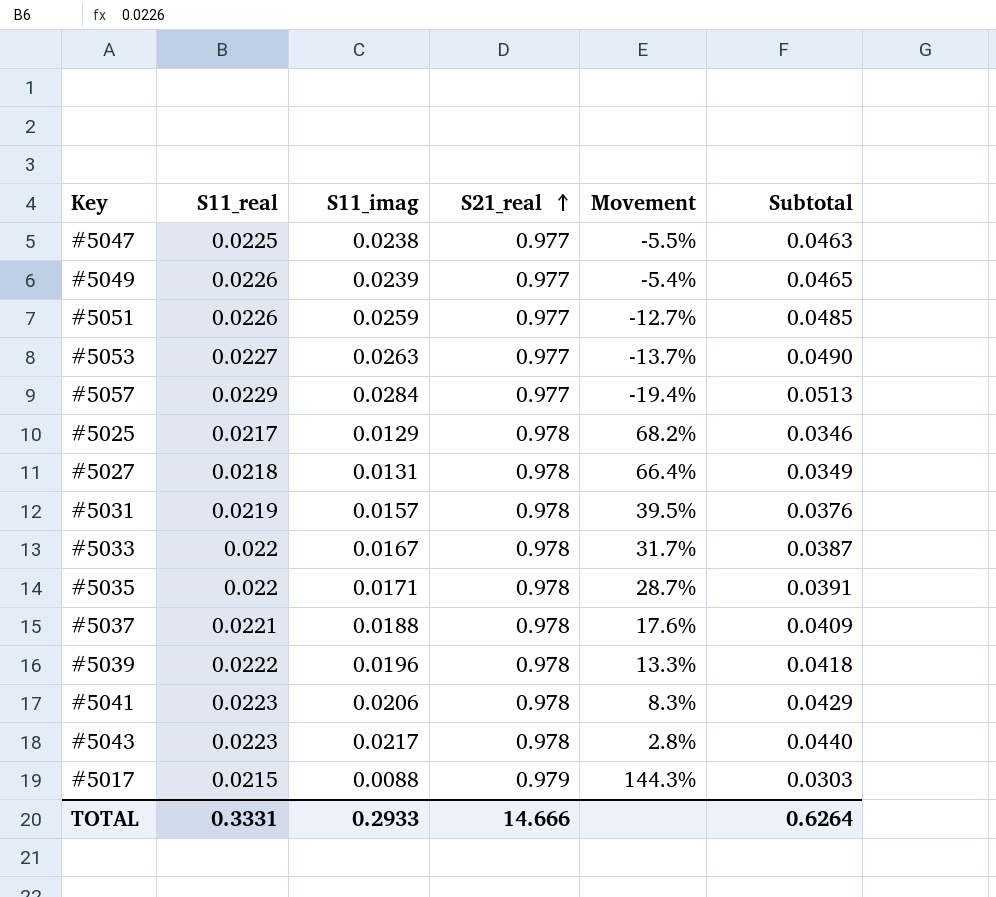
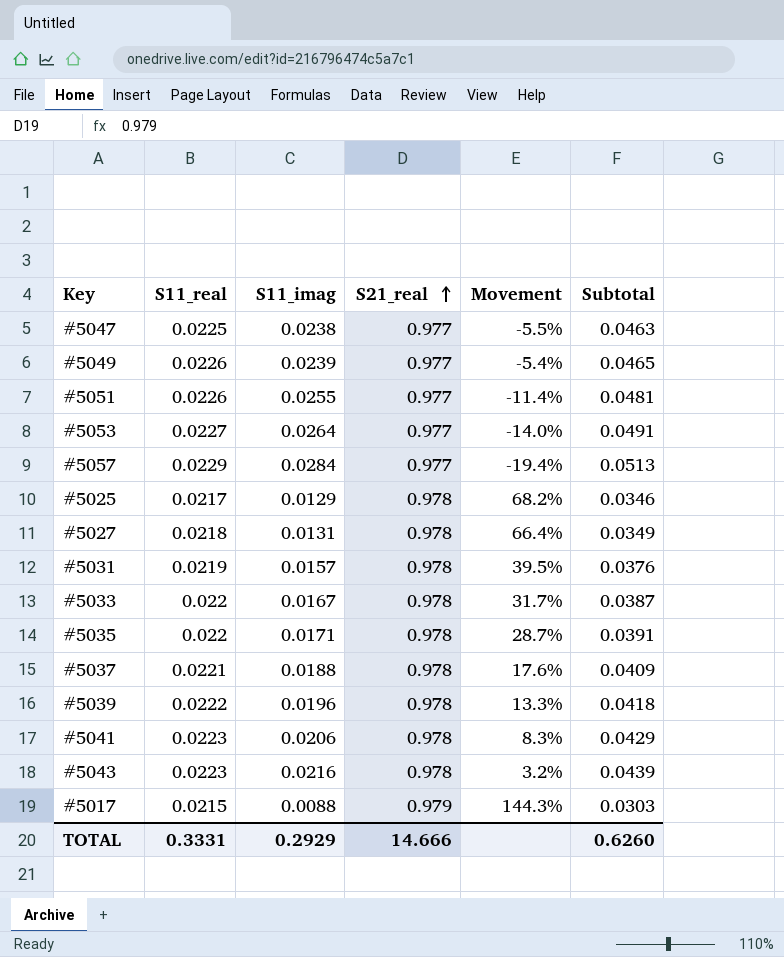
#5051 | S11_imag: 0.0259 -> 0.0255
#5051 | Movement: -12.7% -> -11.4%
#5051 | Subtotal: 0.0485 -> 0.0481
#5053 | S11_imag: 0.0263 -> 0.0264
#5053 | Movement: -13.7% -> -14.0%
#5053 | Subtotal: 0.0490 -> 0.0491
#5043 | S11_imag: 0.0217 -> 0.0216
#5043 | Movement: 2.8% -> 3.2%
#5043 | Subtotal: 0.0440 -> 0.0439
TOTAL | S11_imag: 0.2933 -> 0.2929
TOTAL | Subtotal: 0.6264 -> 0.6260

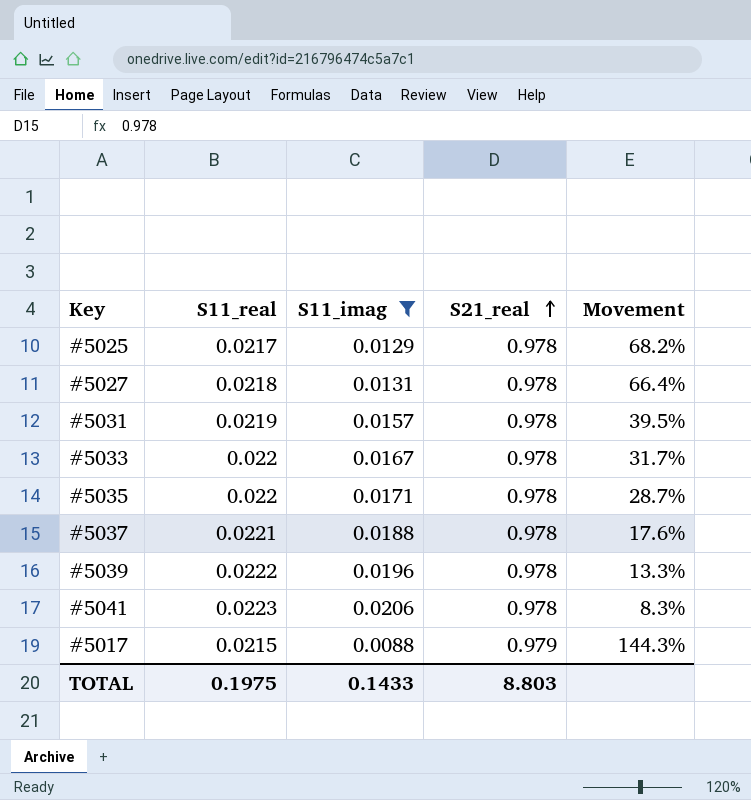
filter: none -> S11_imag <= 0.0206
column Subtotal | formula: [S11_real] + [S11_imag] -> none
TOTAL | S11_real: 0.3331 -> 0.1975
TOTAL | S11_imag: 0.2929 -> 0.1433
TOTAL | S21_real: 14.666 -> 8.803

